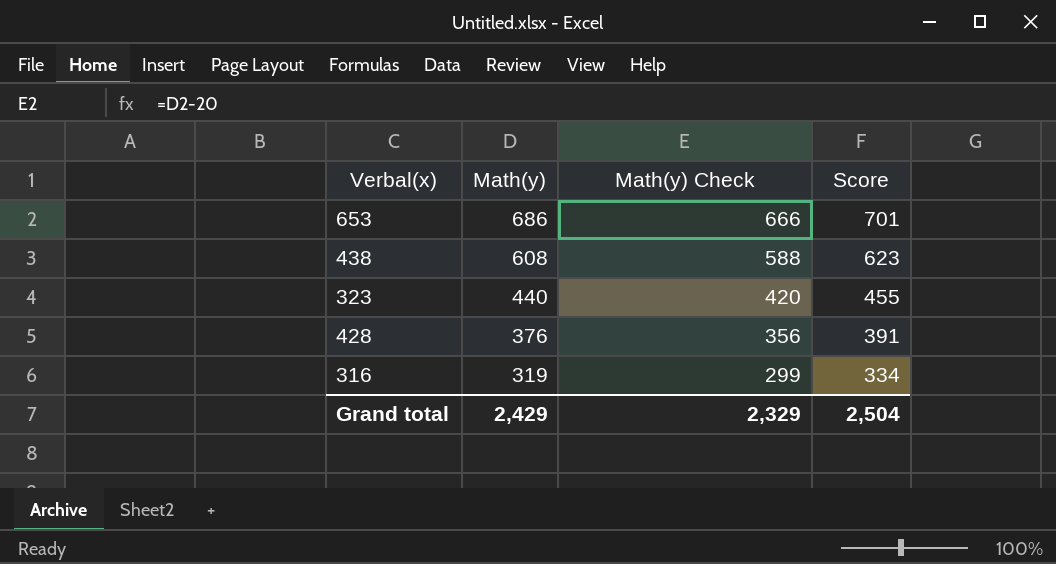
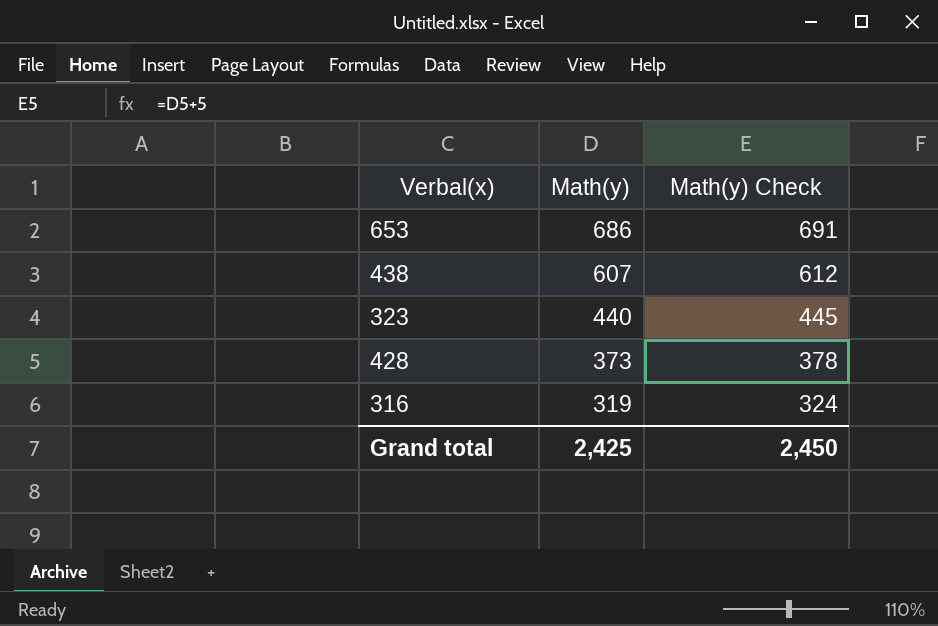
column Score | formula: [Math(y)] + 15 -> none
column Math(y) Check | formula: [Math(y)] - 20 -> [Math(y)] + 5
438 | Math(y): 608 -> 607
428 | Math(y): 376 -> 373
Grand total | Math(y): 2,429 -> 2,425
Grand total | Math(y) Check: 2,329 -> 2,450

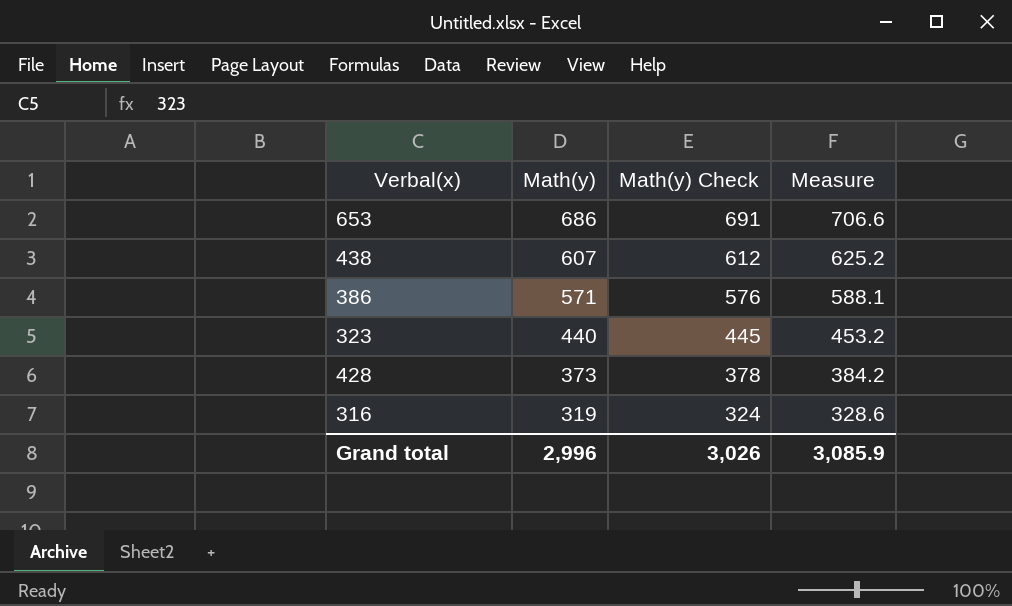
column Measure | formula: none -> [Math(y)] * 1.03
row 386: none -> 571 | 576 | 588.1
Grand total | Math(y): 2,425 -> 2,996
Grand total | Math(y) Check: 2,450 -> 3,026

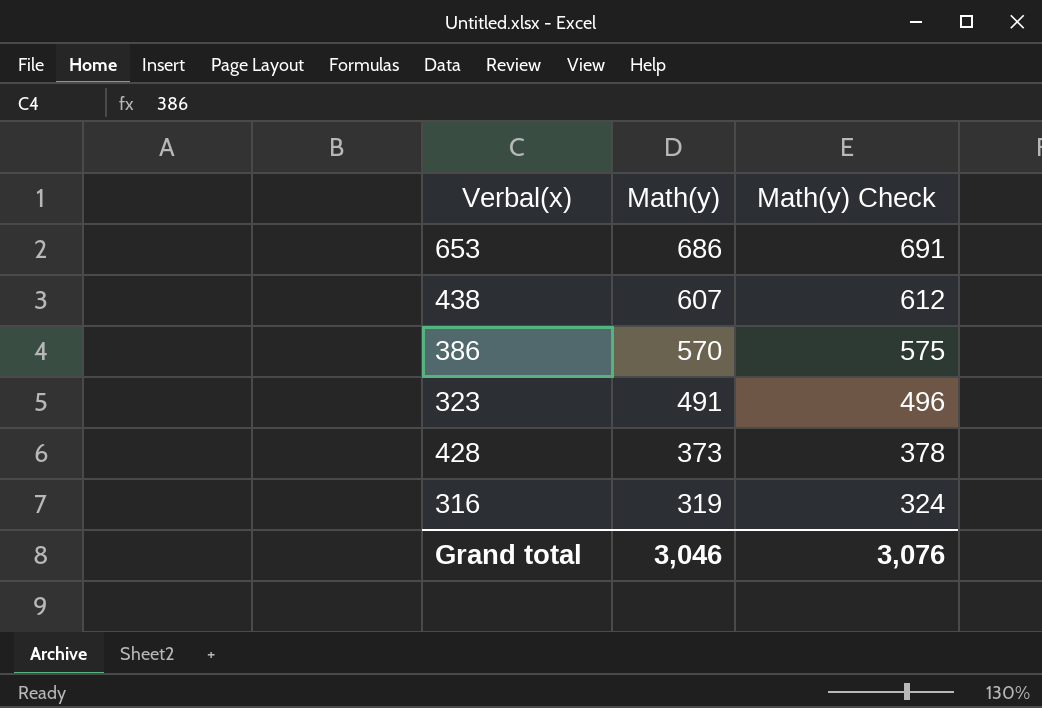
column Measure | formula: [Math(y)] * 1.03 -> none
386 | Math(y): 571 -> 570
386 | Math(y) Check: 576 -> 575
323 | Math(y): 440 -> 491
323 | Math(y) Check: 445 -> 496
Grand total | Math(y): 2,996 -> 3,046
Grand total | Math(y) Check: 3,026 -> 3,076

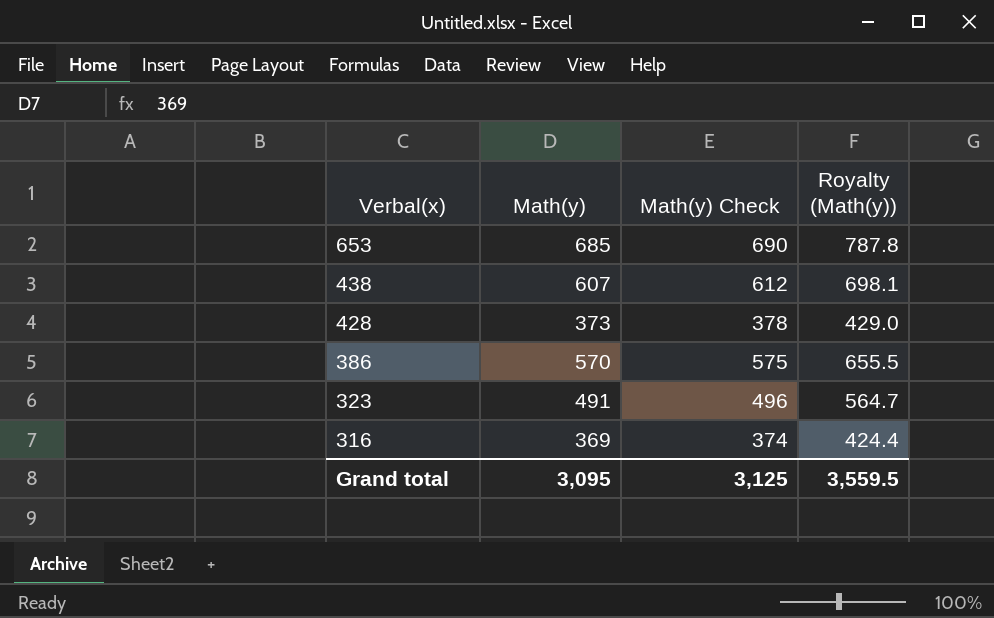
row order: Math(y) descending -> Verbal(x) descending
column Royalty (Math(y)) | formula: none -> [Math(y)] * 1.15
653 | Math(y): 686 -> 685
653 | Math(y) Check: 691 -> 690
316 | Math(y): 319 -> 369
316 | Math(y) Check: 324 -> 374
Grand total | Math(y): 3,046 -> 3,095
Grand total | Math(y) Check: 3,076 -> 3,125

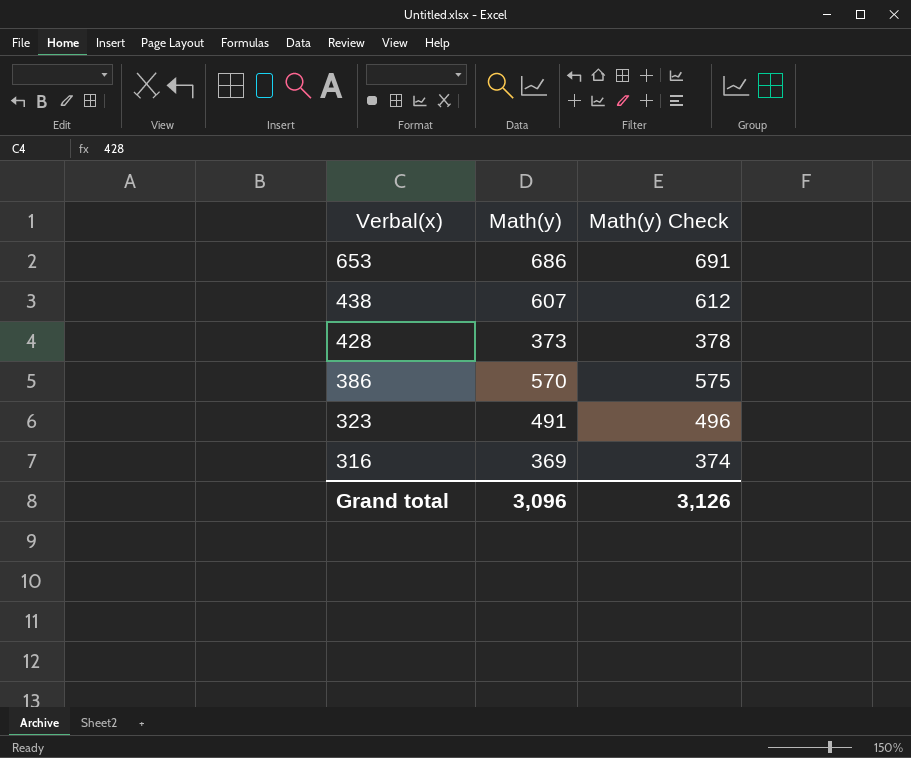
column Royalty (Math(y)) | formula: [Math(y)] * 1.15 -> none
653 | Math(y): 685 -> 686
653 | Math(y) Check: 690 -> 691
Grand total | Math(y): 3,095 -> 3,096
Grand total | Math(y) Check: 3,125 -> 3,126

